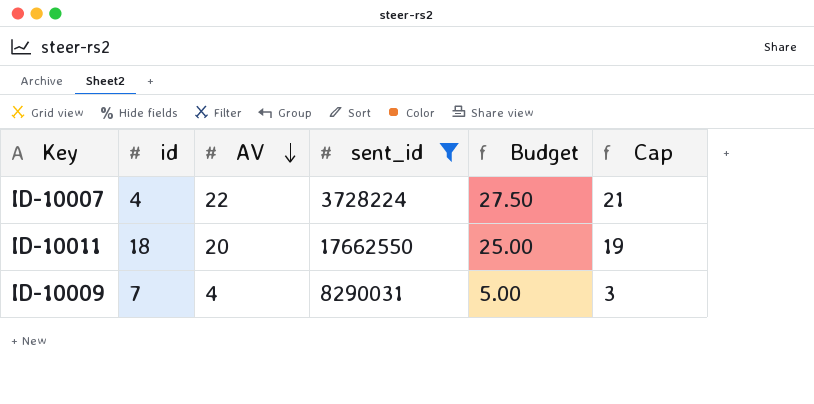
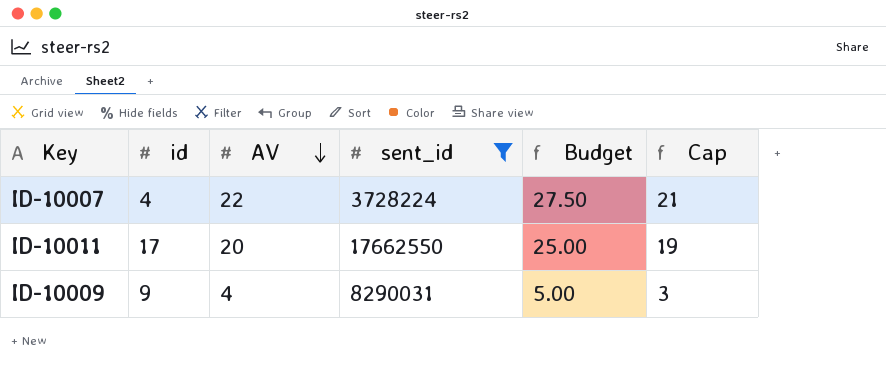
ID-10011 | id: 18 -> 17
ID-10009 | id: 7 -> 9

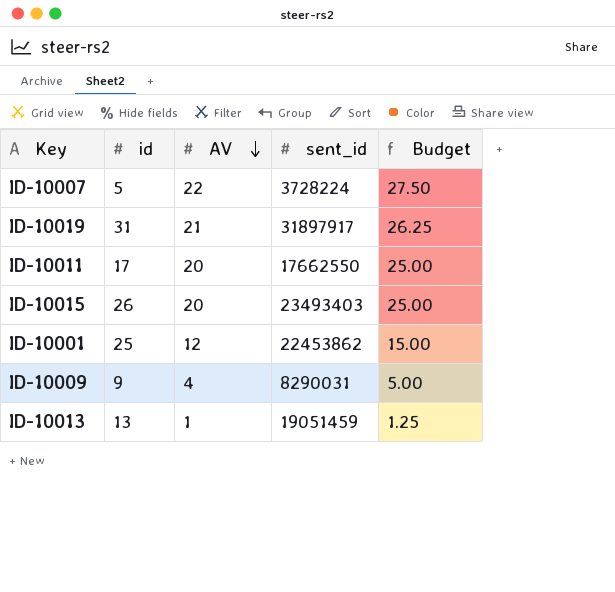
filter: sent_id <= 17662550 -> none
column Cap | formula: [AV] - 1 -> none
ID-10007 | id: 4 -> 5

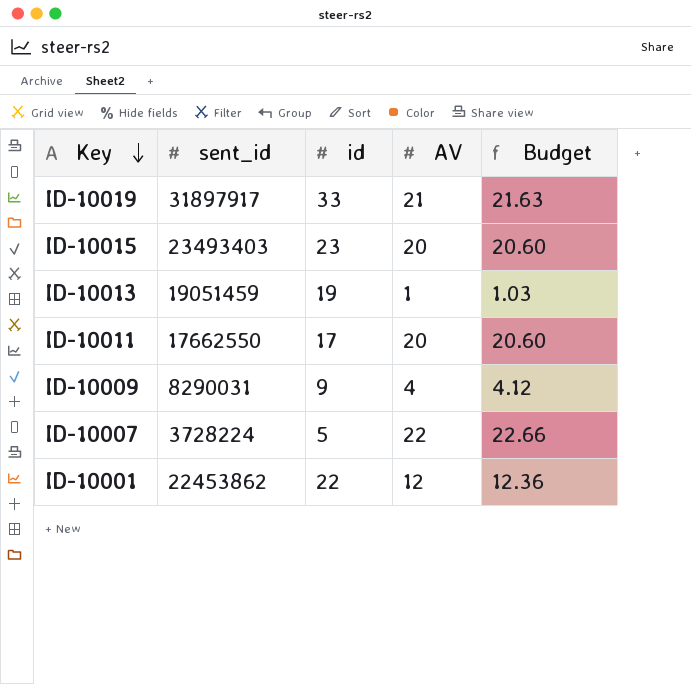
row order: AV descending -> Key descending
column sent_id | position: 4 -> 2
column Budget | formula: [AV] * 1.25 -> [AV] * 1.03
ID-10019 | id: 31 -> 33
ID-10015 | id: 26 -> 23
ID-10013 | id: 13 -> 19
ID-10001 | id: 25 -> 22

